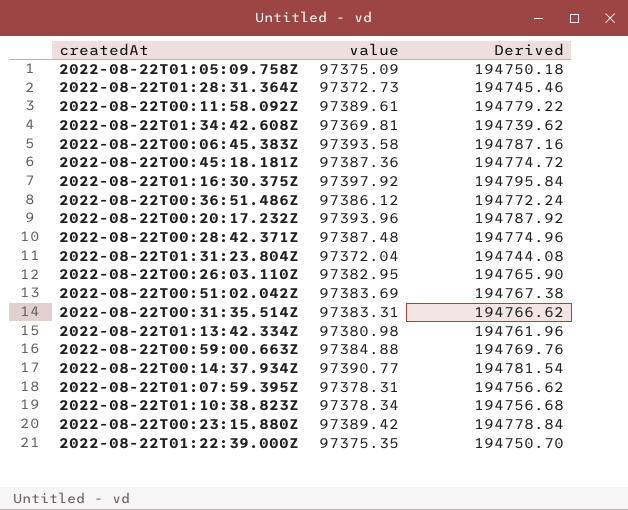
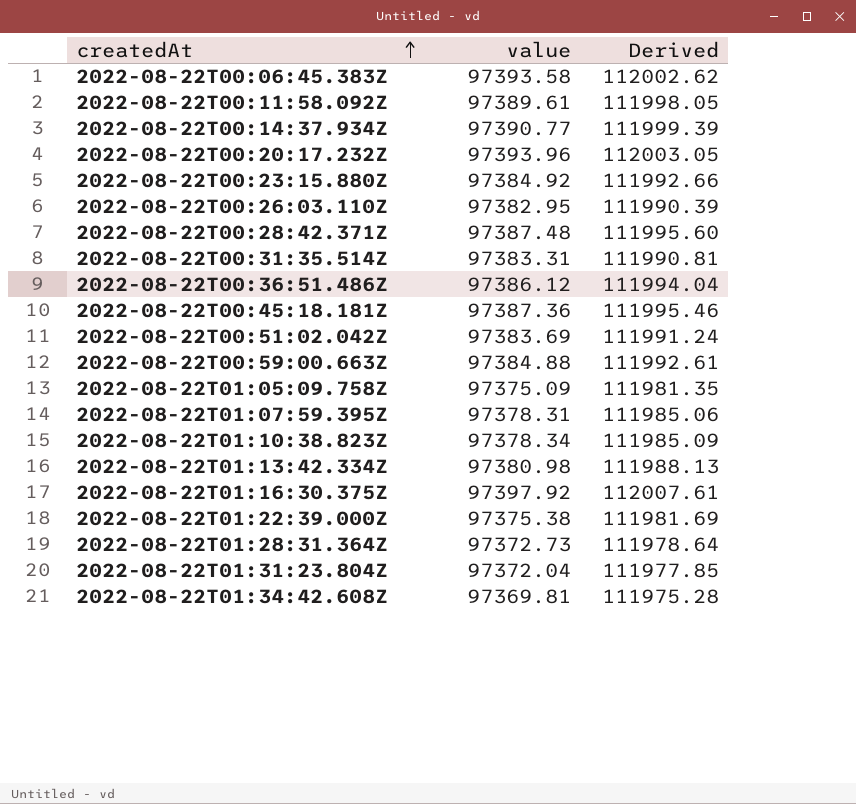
row order: none -> createdAt ascending
column Derived | formula: [value] * 2 -> [value] * 1.15
2022-08-22T00:23:15.880Z | value: 97389.42 -> 97384.92
2022-08-22T01:22:39.000Z | value: 97375.35 -> 97375.38

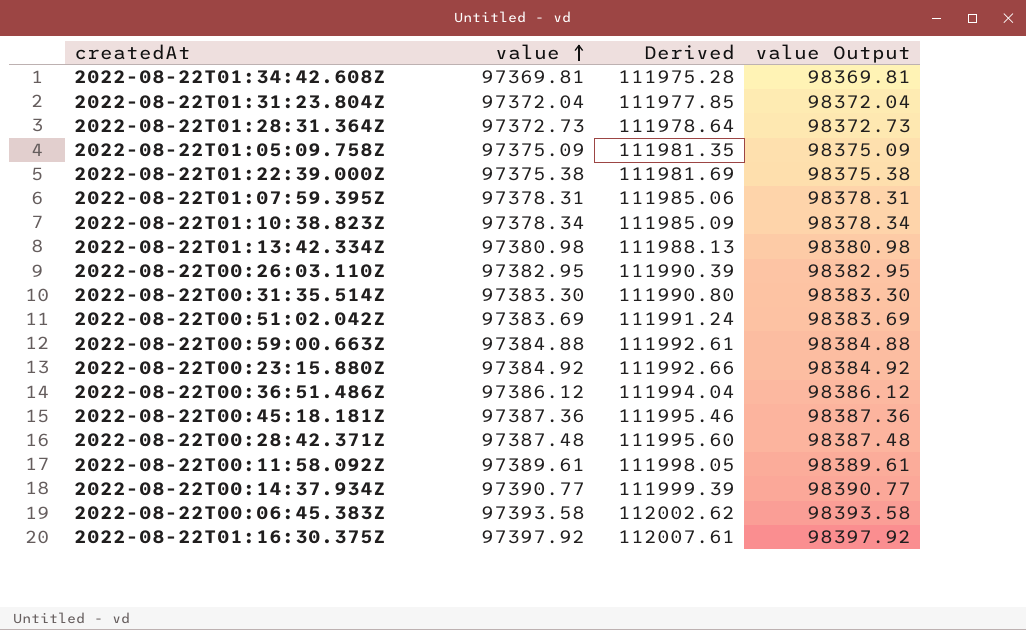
row order: createdAt ascending -> value ascending
column value Output | formula: none -> [value] + 1000
row 2022-08-22T00:20:17.232Z: 97393.96 | 112003.05 -> none
2022-08-22T00:31:35.514Z | value: 97383.31 -> 97383.30
2022-08-22T00:31:35.514Z | Derived: 111990.81 -> 111990.80

